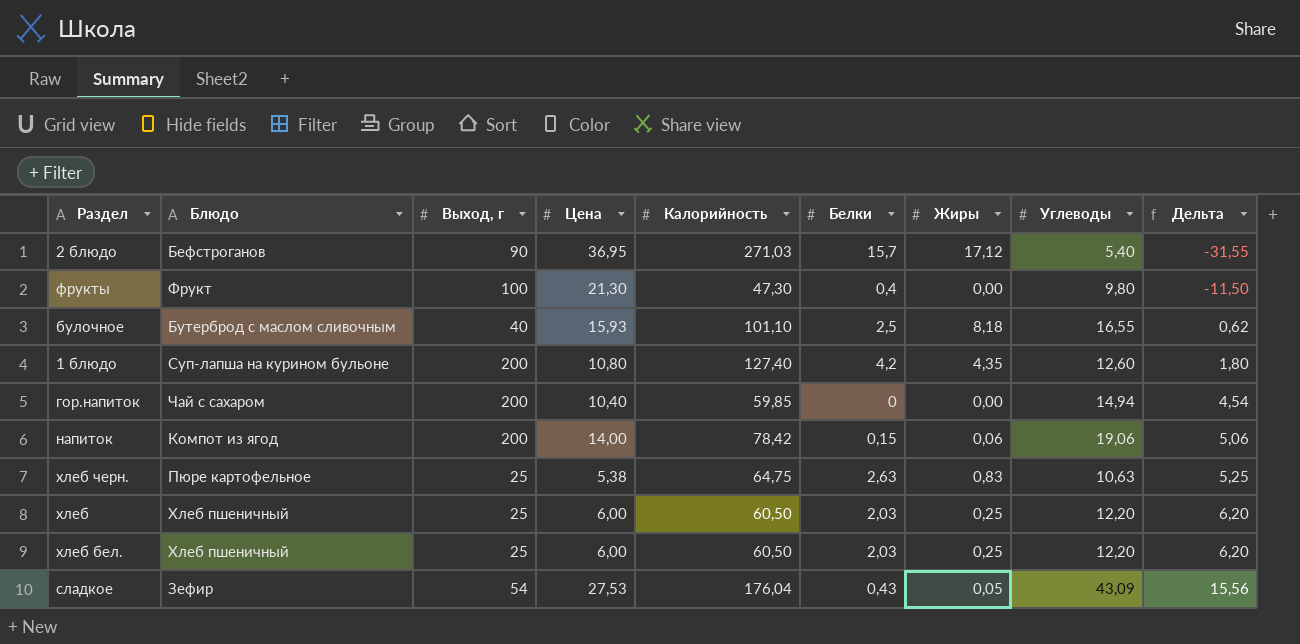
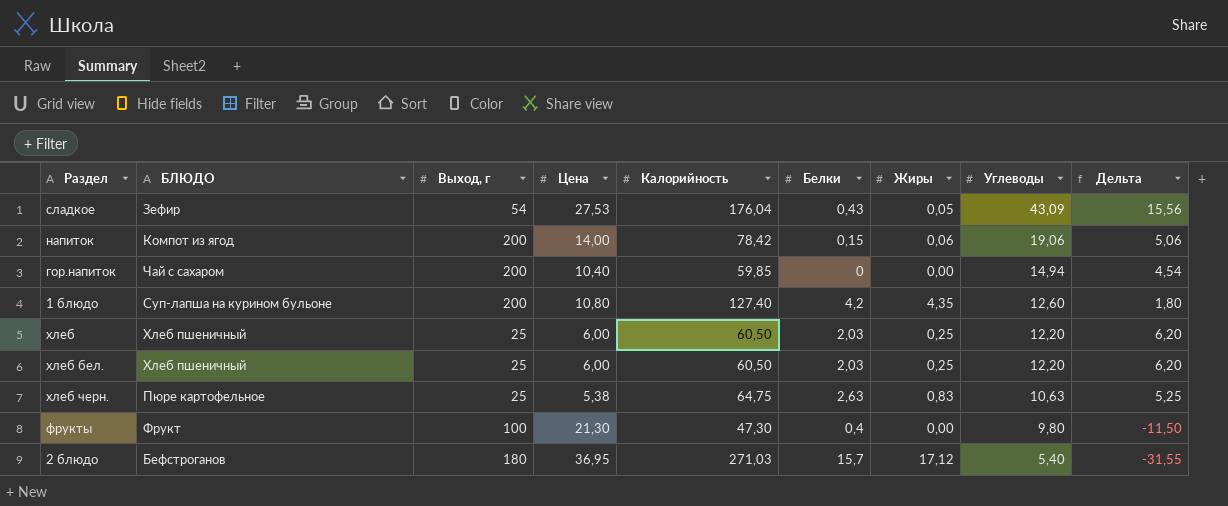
row order: Дельта ascending -> Углеводы descending
column name: Блюдо -> БЛЮДО
row булочное: Бутерброд с маслом сливочным | 40 | 15,93 | 101,10 | 2,5 | 8,18 | 16,55 | 0,62 -> none
2 блюдо | Выход, г: 90 -> 180

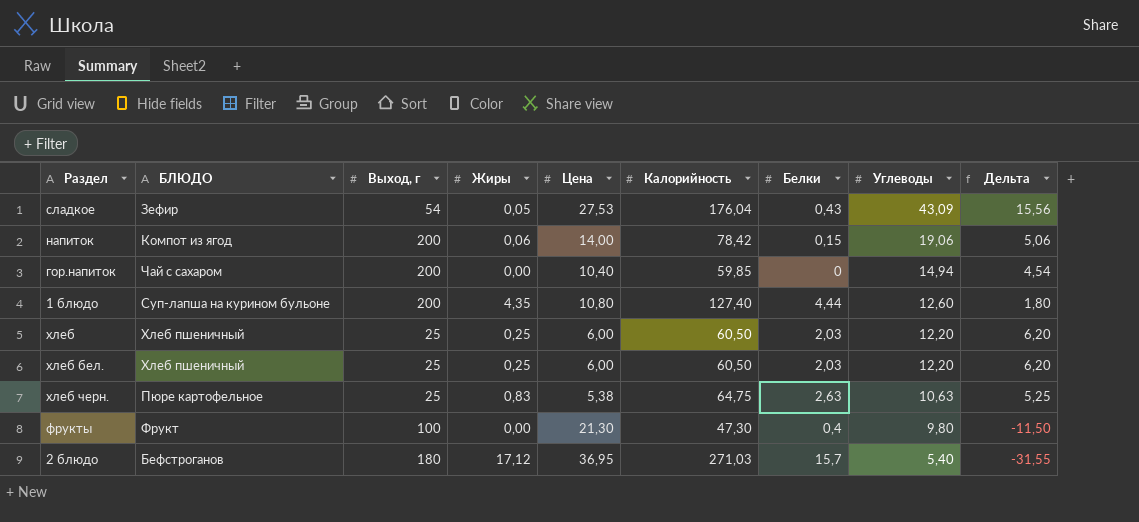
column Жиры | position: 7 -> 4
1 блюдо | Белки: 4,2 -> 4,44

